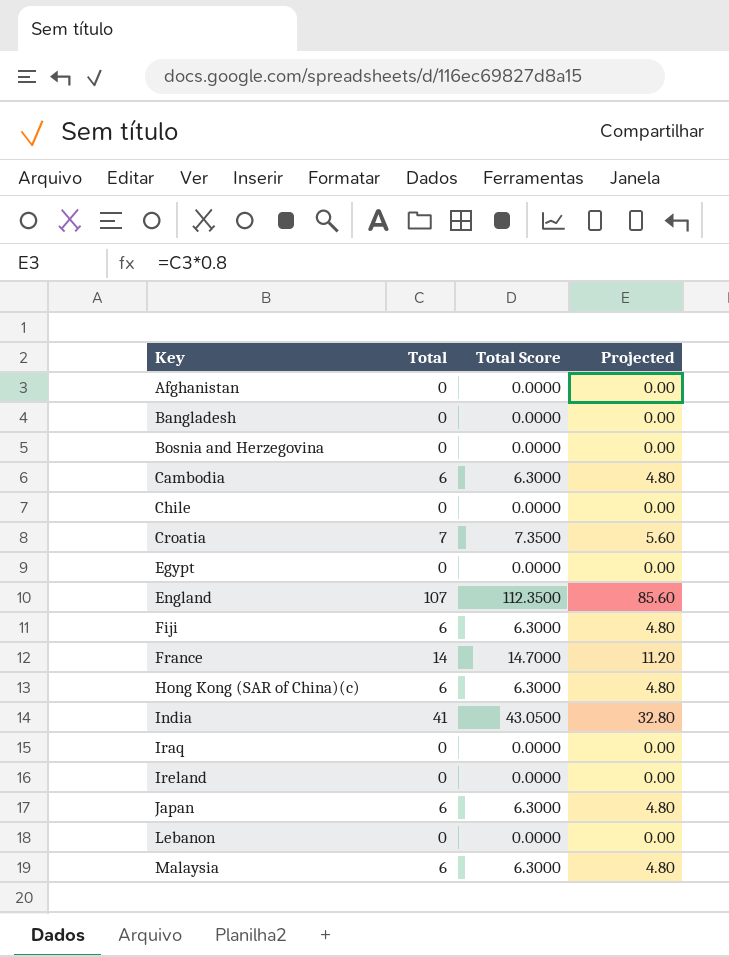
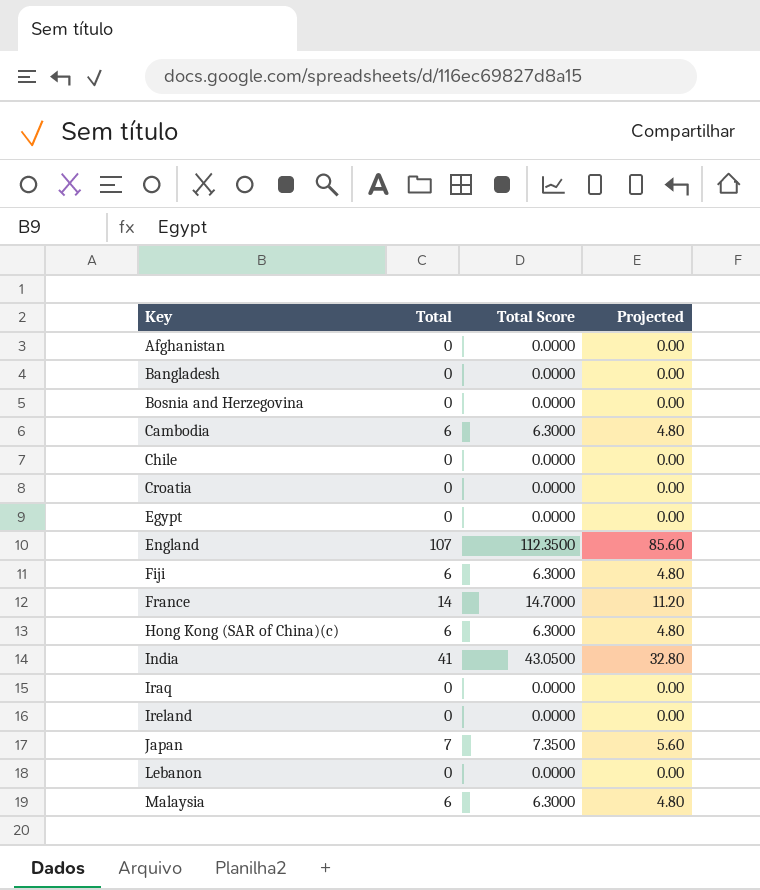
Croatia | Total: 7 -> 0
Croatia | Total Score: 7.3500 -> 0.0000
Croatia | Projected: 5.60 -> 0.00
Japan | Total: 6 -> 7
Japan | Total Score: 6.3000 -> 7.3500
Japan | Projected: 4.80 -> 5.60

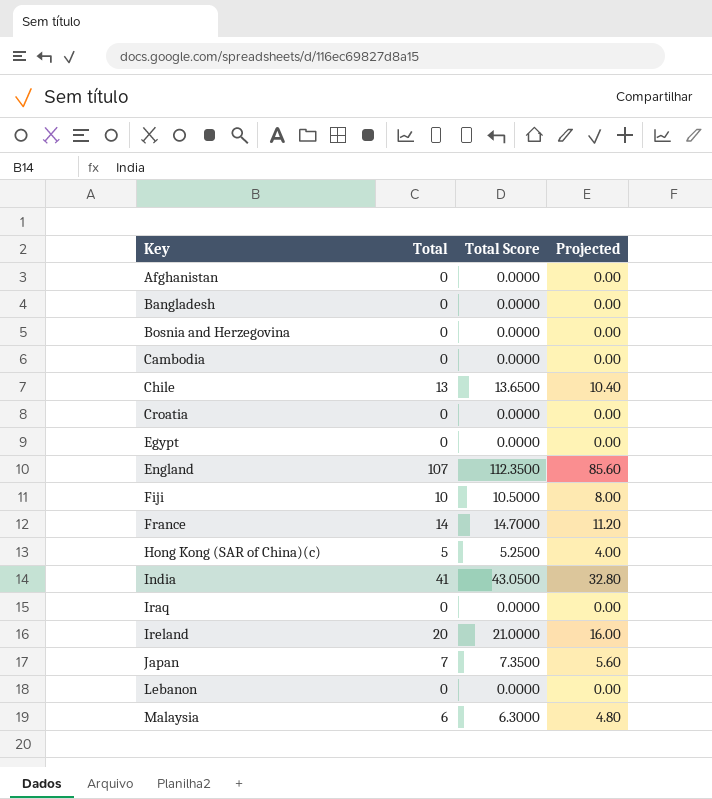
Cambodia | Total: 6 -> 0
Cambodia | Total Score: 6.3000 -> 0.0000
Cambodia | Projected: 4.80 -> 0.00
Chile | Total: 0 -> 13
Chile | Total Score: 0.0000 -> 13.6500
Chile | Projected: 0.00 -> 10.40
Fiji | Total: 6 -> 10
Fiji | Total Score: 6.3000 -> 10.5000
Fiji | Projected: 4.80 -> 8.00
Hong Kong (SAR of China)(c) | Total: 6 -> 5
Hong Kong (SAR of China)(c) | Total Score: 6.3000 -> 5.2500
Hong Kong (SAR of China)(c) | Projected: 4.80 -> 4.00
Ireland | Total: 0 -> 20
Ireland | Total Score: 0.0000 -> 21.0000
Ireland | Projected: 0.00 -> 16.00

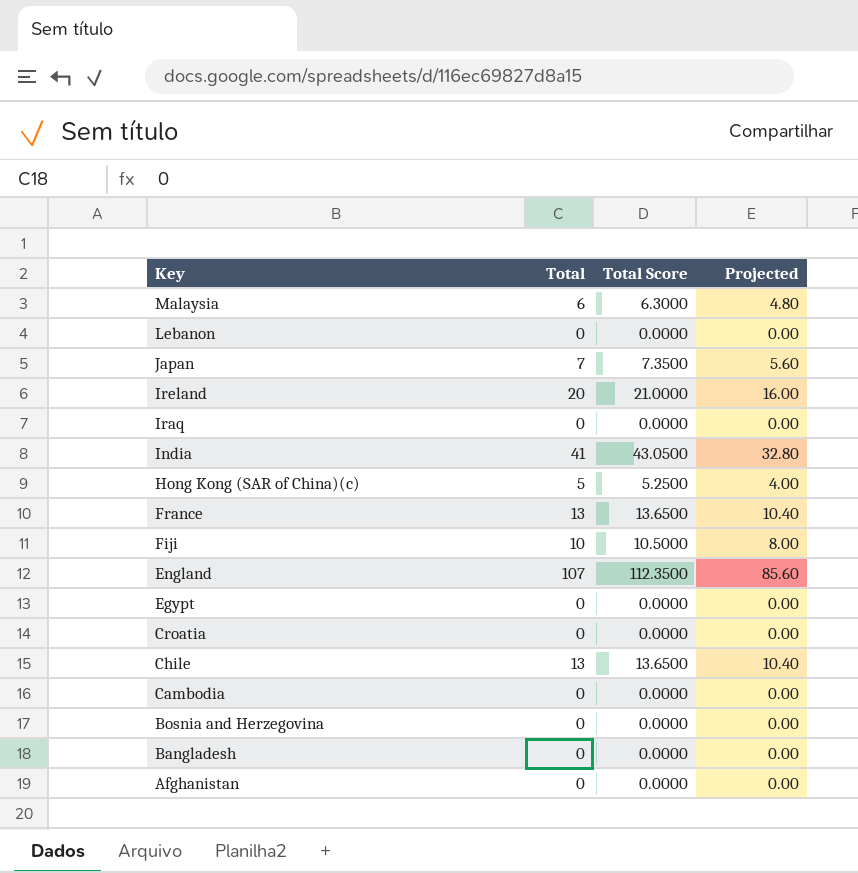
row order: Key ascending -> Key descending
France | Total: 14 -> 13
France | Total Score: 14.7000 -> 13.6500
France | Projected: 11.20 -> 10.40

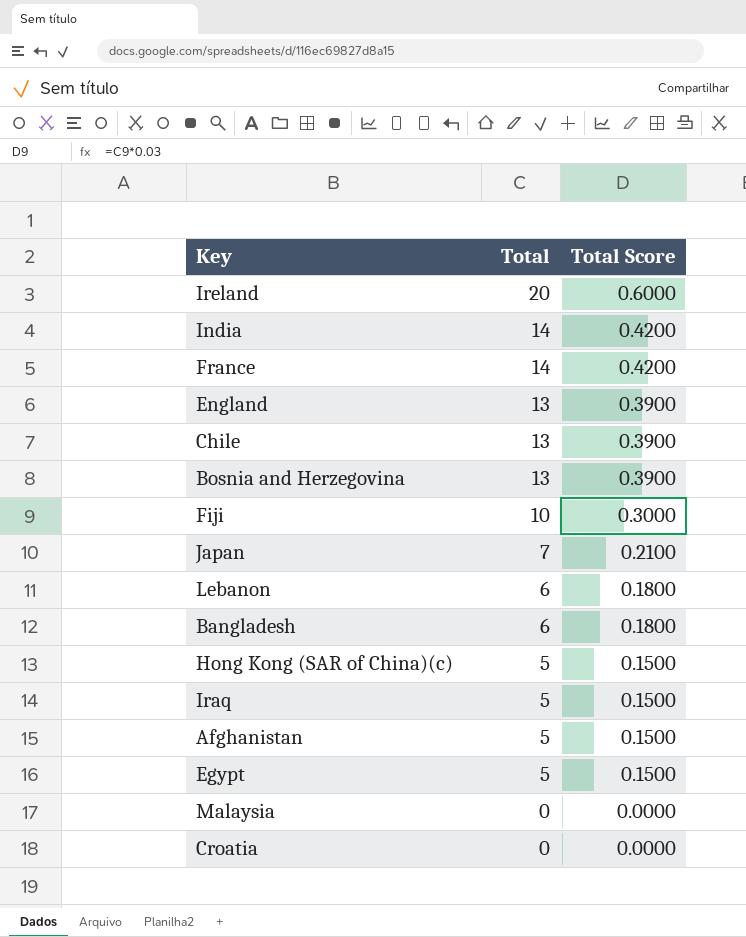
row order: Key descending -> Total descending
column Projected | formula: [Total] * 0.8 -> none
column Total Score | formula: [Total] * 1.05 -> [Total] * 0.03
row Cambodia: 0 | 0.0000 | 0.00 -> none
India | Total: 41 -> 14
France | Total: 13 -> 14
England | Total: 107 -> 13
Bosnia and Herzegovina | Total: 0 -> 13
Lebanon | Total: 0 -> 6
Bangladesh | Total: 0 -> 6
Iraq | Total: 0 -> 5
Afghanistan | Total: 0 -> 5
Egypt | Total: 0 -> 5
Malaysia | Total: 6 -> 0

